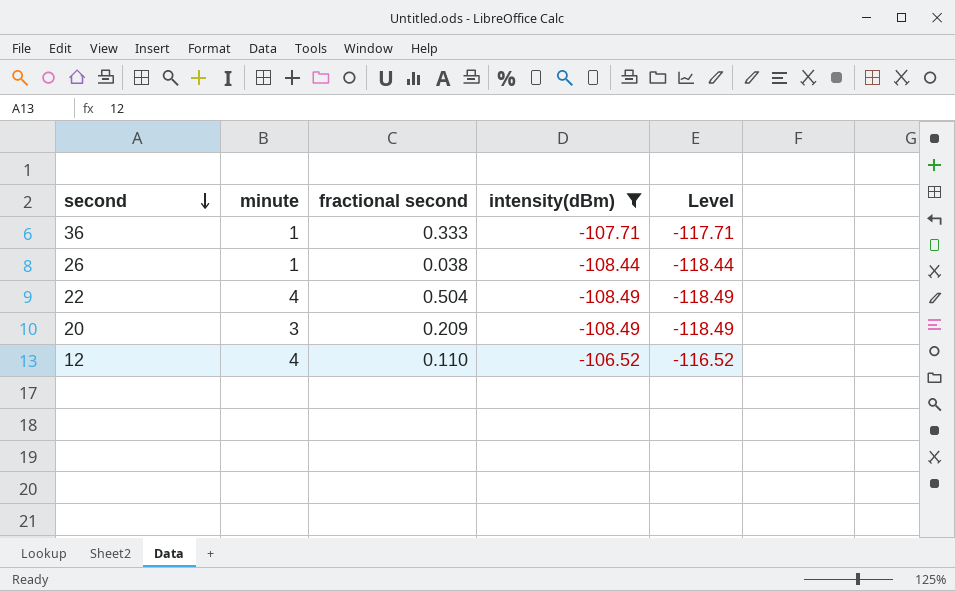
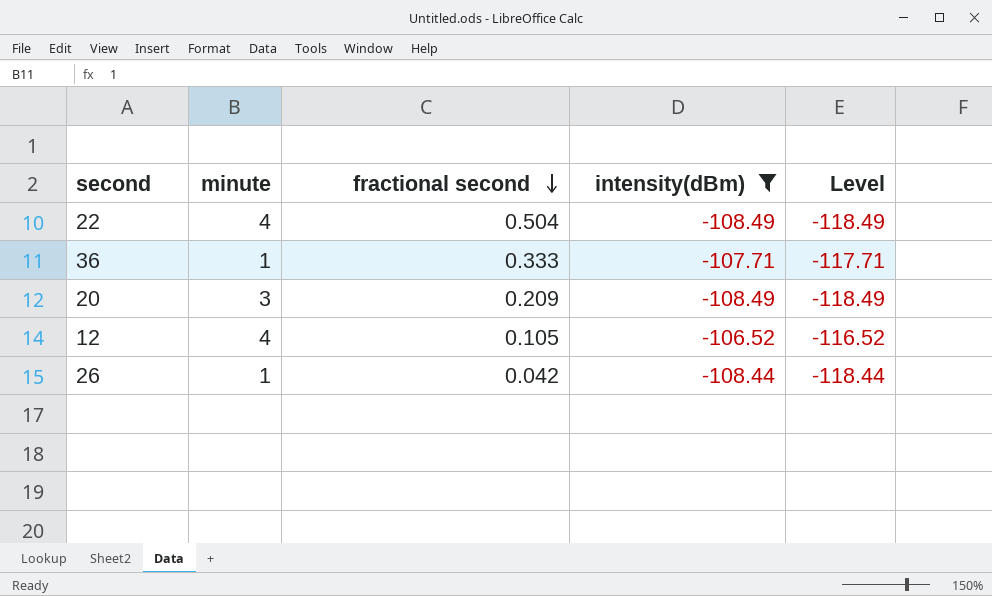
row order: second descending -> fractional second descending
12 | fractional second: 0.110 -> 0.105
26 | fractional second: 0.038 -> 0.042

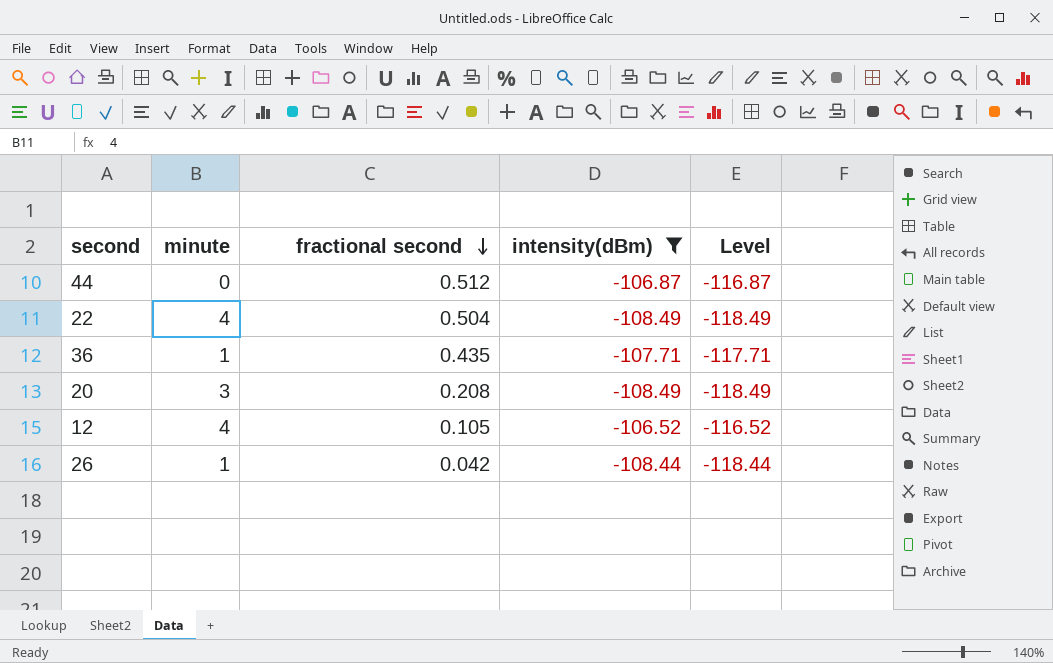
row 44: none -> 0 | 0.512 | -106.87 | -116.87
36 | fractional second: 0.333 -> 0.435
20 | fractional second: 0.209 -> 0.208

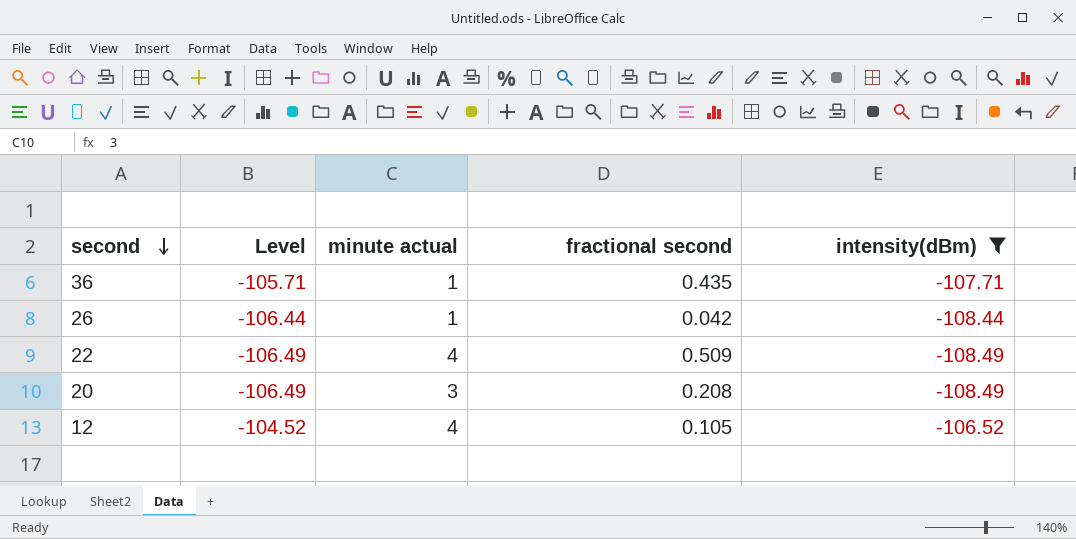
row order: fractional second descending -> second descending
column Level | formula: [intensity(dBm)] - 10 -> [intensity(dBm)] + 2
column Level | position: 5 -> 2
column name: minute -> minute actual
row 44: 0 | 0.512 | -106.87 | -116.87 -> none
22 | fractional second: 0.504 -> 0.509

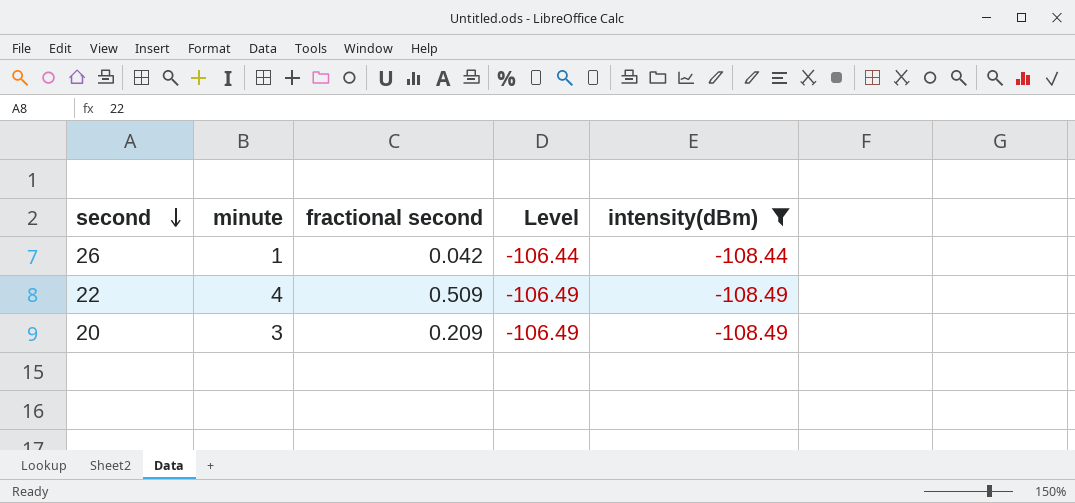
column name: minute actual -> minute
column Level | position: 2 -> 4
row 36: -105.71 | 1 | 0.435 | -107.71 -> none
row 12: -104.52 | 4 | 0.105 | -106.52 -> none
20 | fractional second: 0.208 -> 0.209

